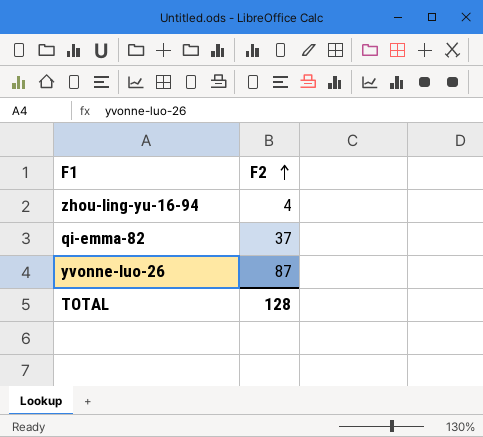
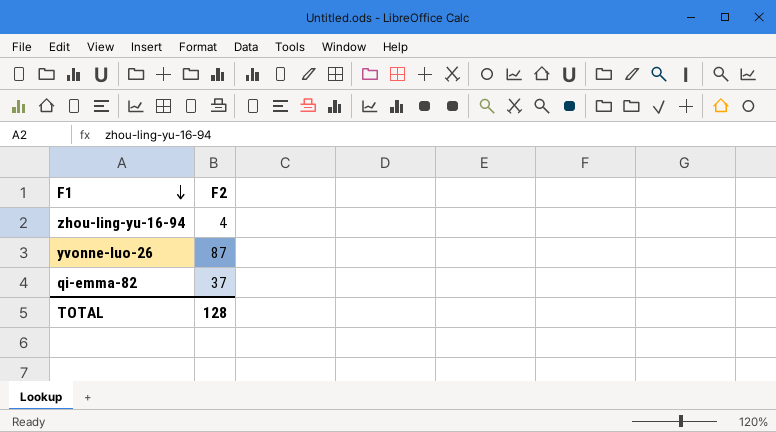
row order: F2 ascending -> F1 descending

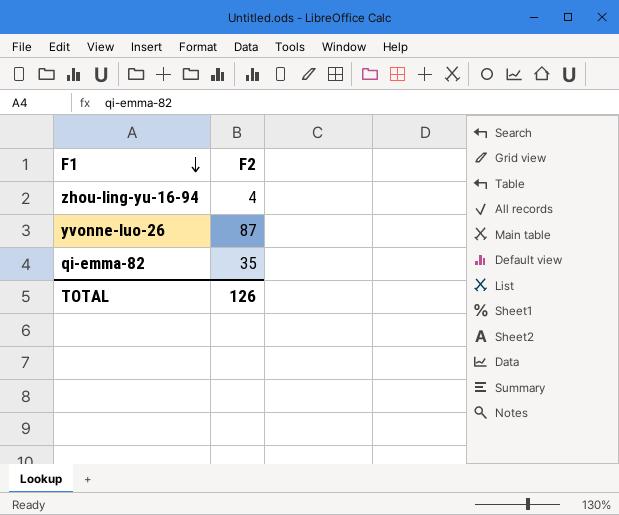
qi-emma-82 | F2: 37 -> 35
TOTAL | F2: 128 -> 126

